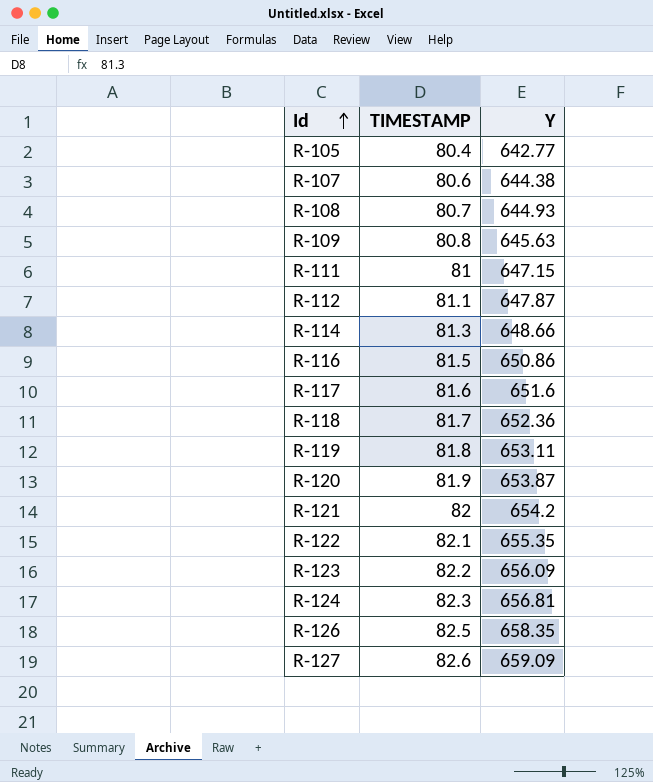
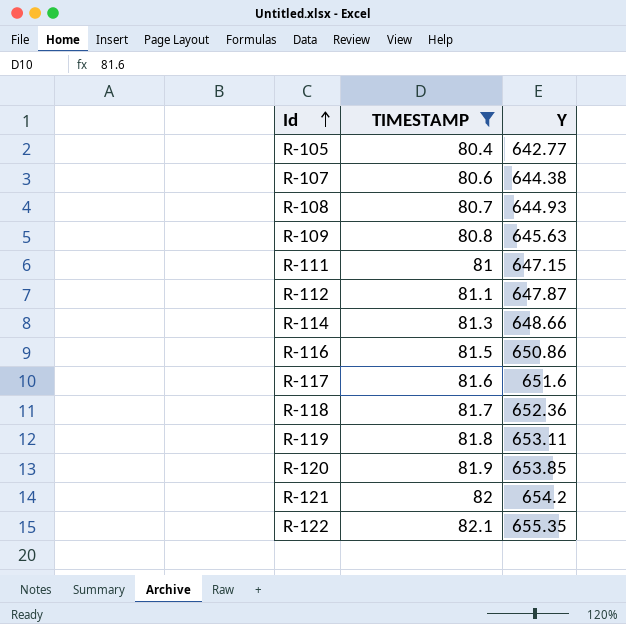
filter: none -> TIMESTAMP <= 82.1
R-120 | Y: 653.87 -> 653.85

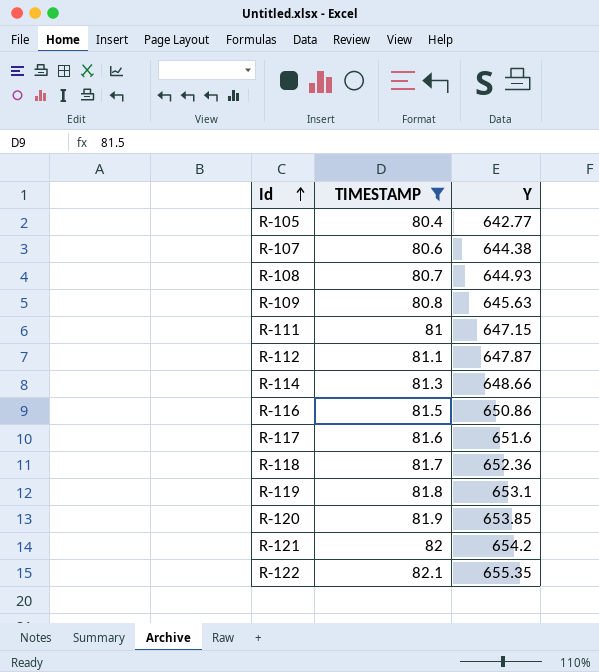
R-119 | Y: 653.11 -> 653.1

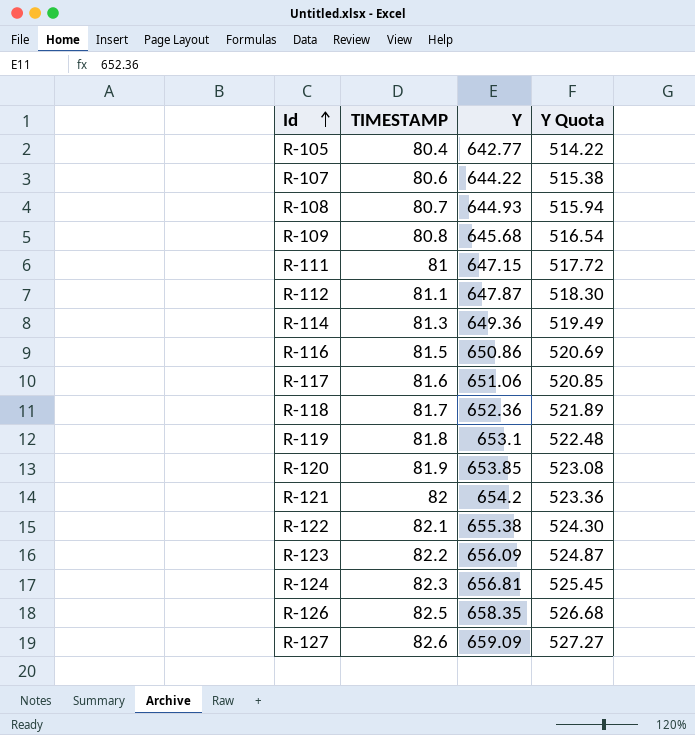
filter: TIMESTAMP <= 82.1 -> none
column Y Quota | formula: none -> [Y] * 0.8
R-107 | Y: 644.38 -> 644.22
R-109 | Y: 645.63 -> 645.68
R-114 | Y: 648.66 -> 649.36
R-117 | Y: 651.6 -> 651.06
R-122 | Y: 655.35 -> 655.38

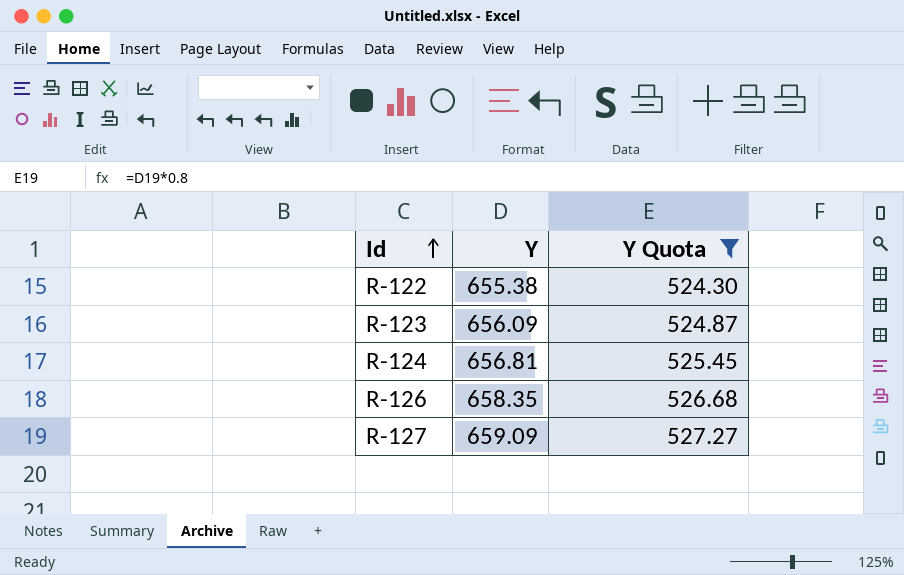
filter: none -> Y Quota >= 524.30
column TIMESTAMP | position: 2 -> none

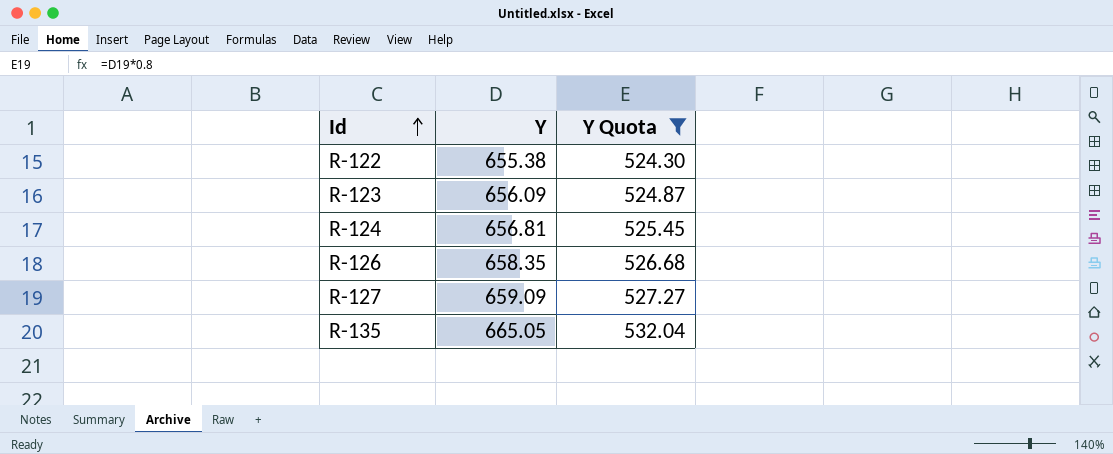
row R-135: none -> 665.05 | 532.04

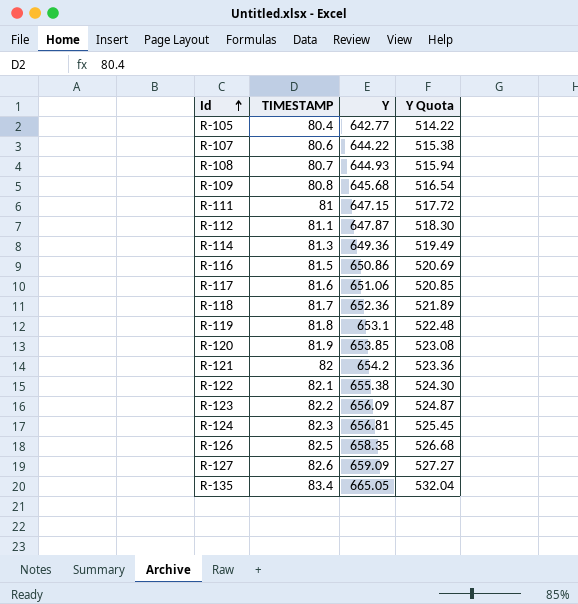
filter: Y Quota >= 524.30 -> none
column TIMESTAMP | position: none -> 2

